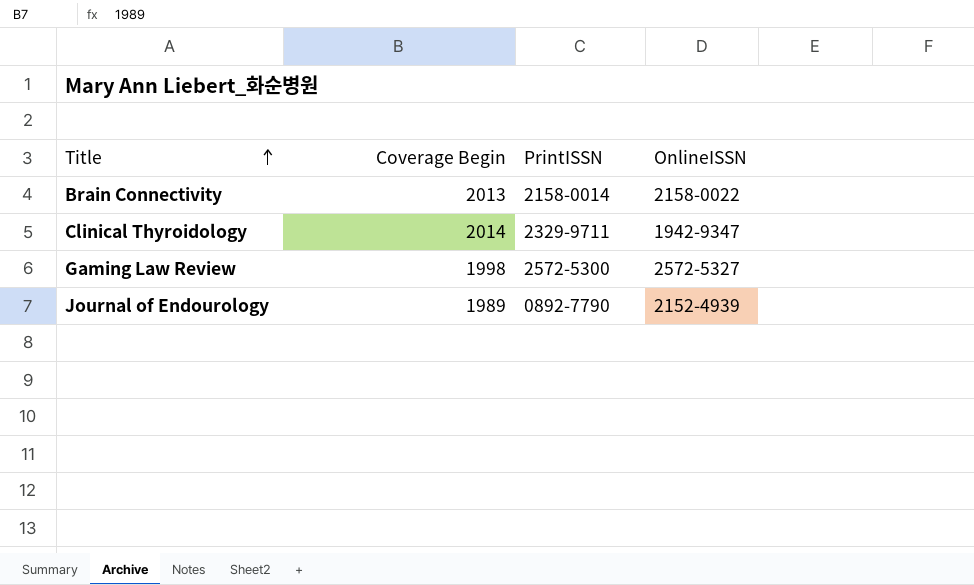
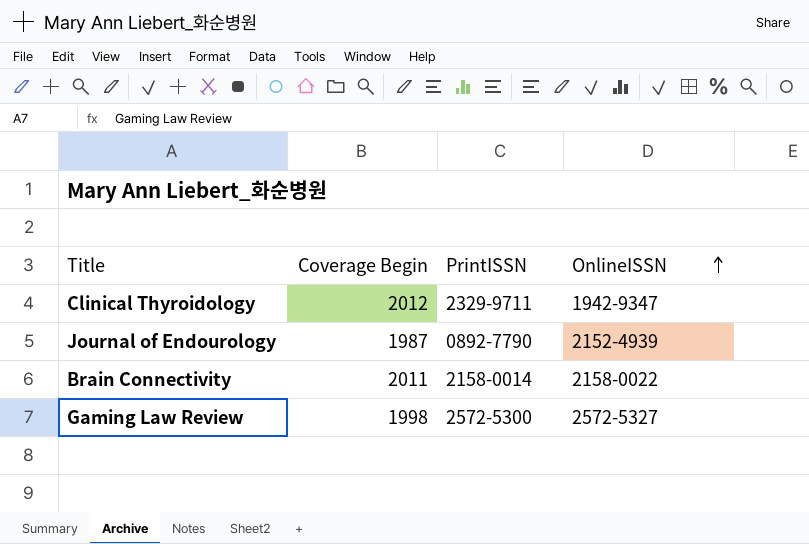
row order: Title ascending -> OnlineISSN ascending
Clinical Thyroidology | Coverage Begin: 2014 -> 2012
Journal of Endourology | Coverage Begin: 1989 -> 1987
Brain Connectivity | Coverage Begin: 2013 -> 2011

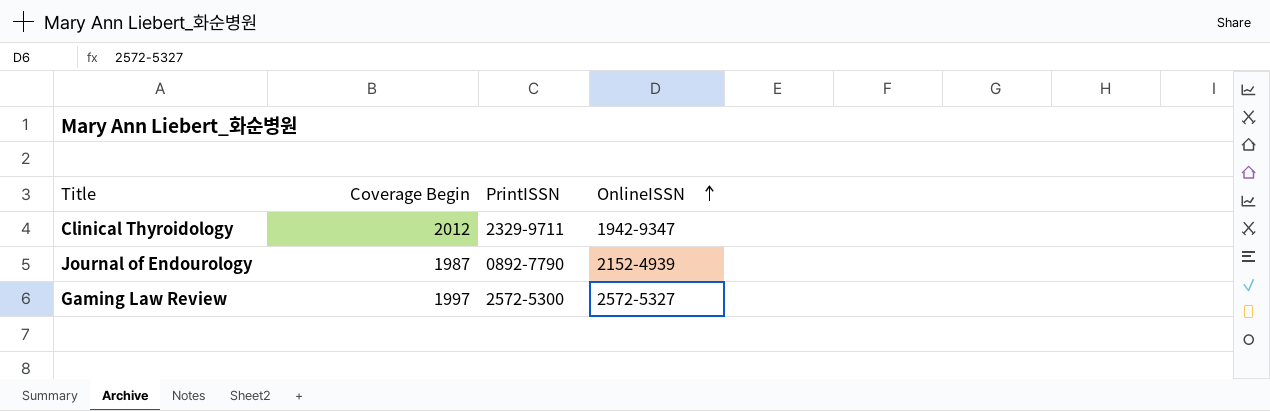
row Brain Connectivity: 2011 | 2158-0014 | 2158-0022 -> none
Gaming Law Review | Coverage Begin: 1998 -> 1997

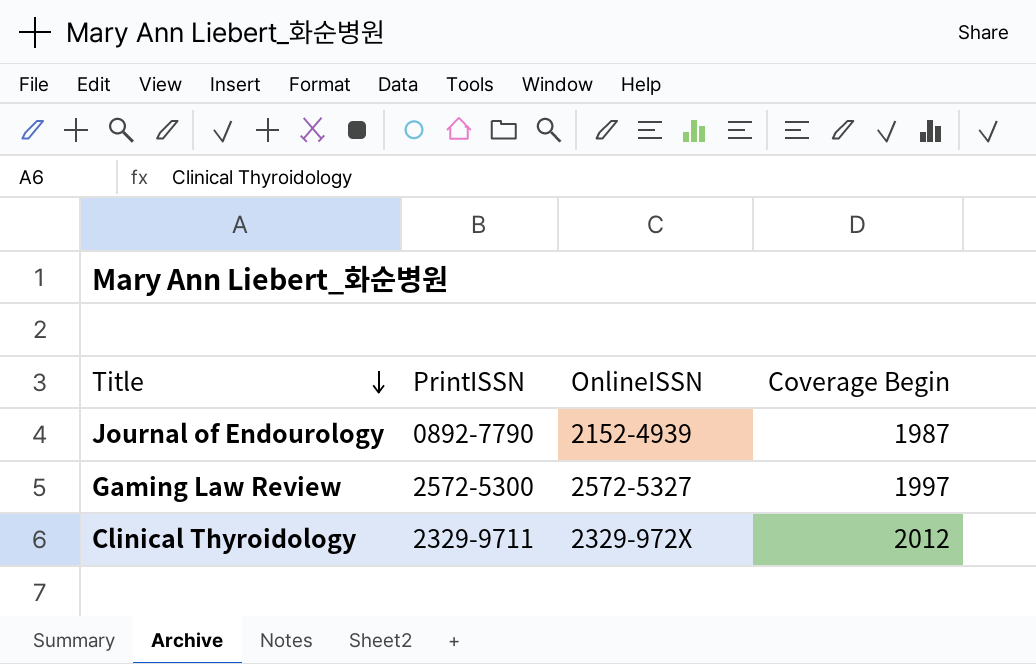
row order: OnlineISSN ascending -> Title descending
column Coverage Begin | position: 2 -> 4
Clinical Thyroidology | OnlineISSN: 1942-9347 -> 2329-972X

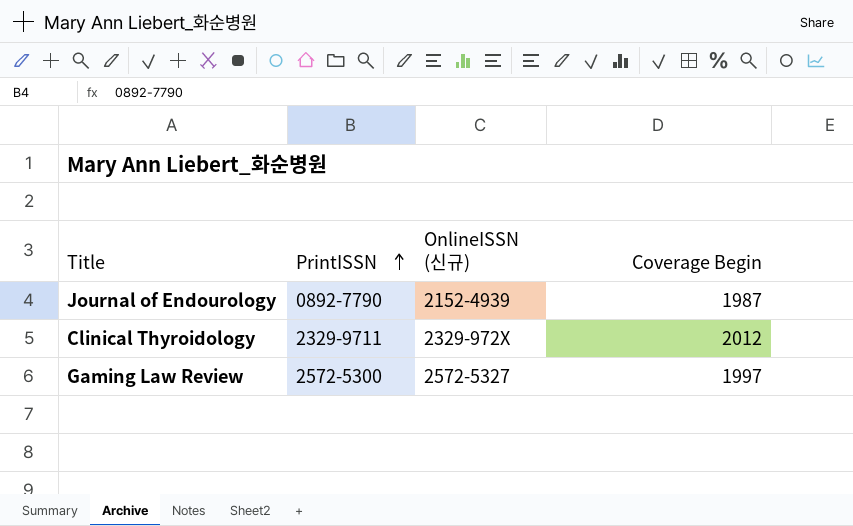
row order: Title descending -> PrintISSN ascending
column name: OnlineISSN -> OnlineISSN (신규)

